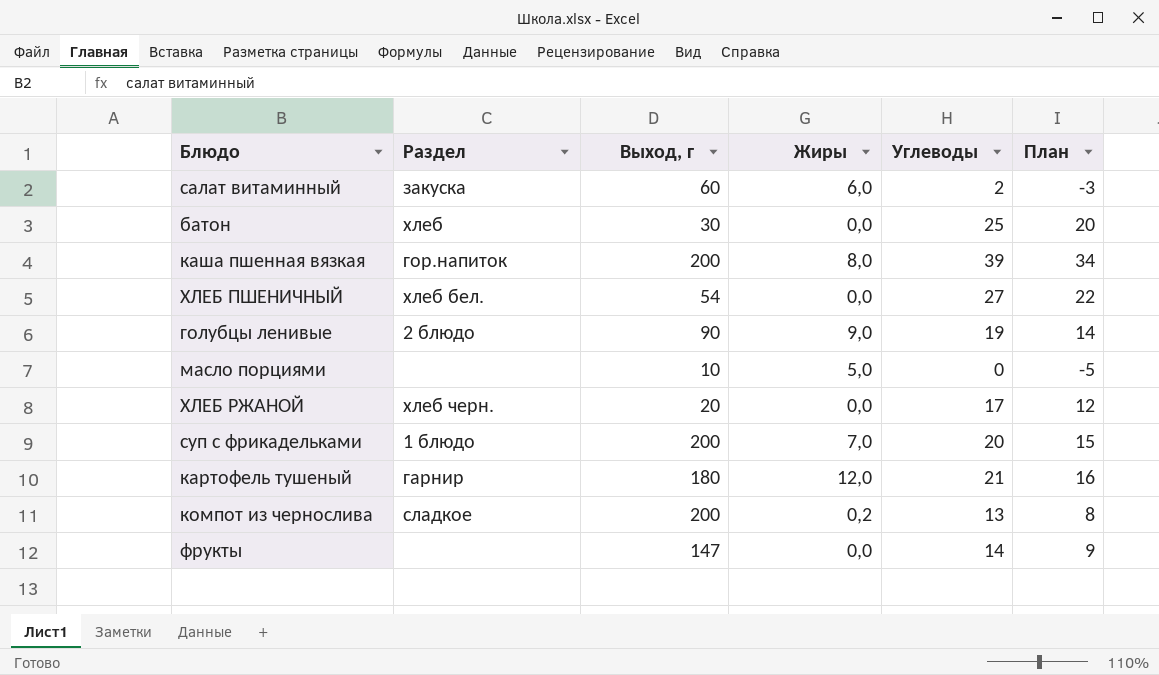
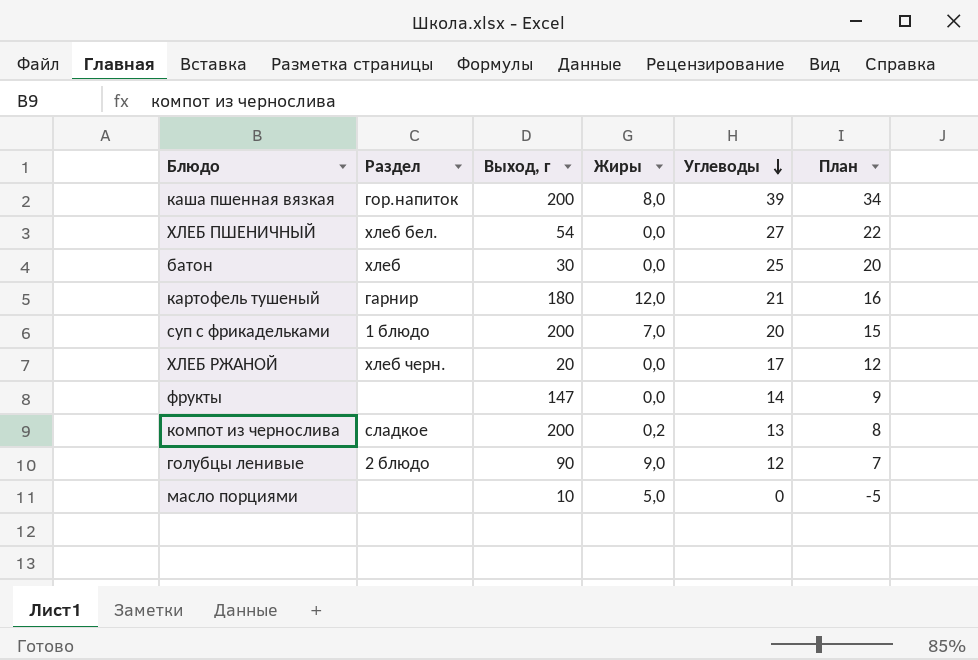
row order: none -> Углеводы descending
row салат витаминный: закуска | 60 | 6,0 | 2 | -3 -> none
голубцы ленивые | Углеводы: 19 -> 12
голубцы ленивые | План: 14 -> 7

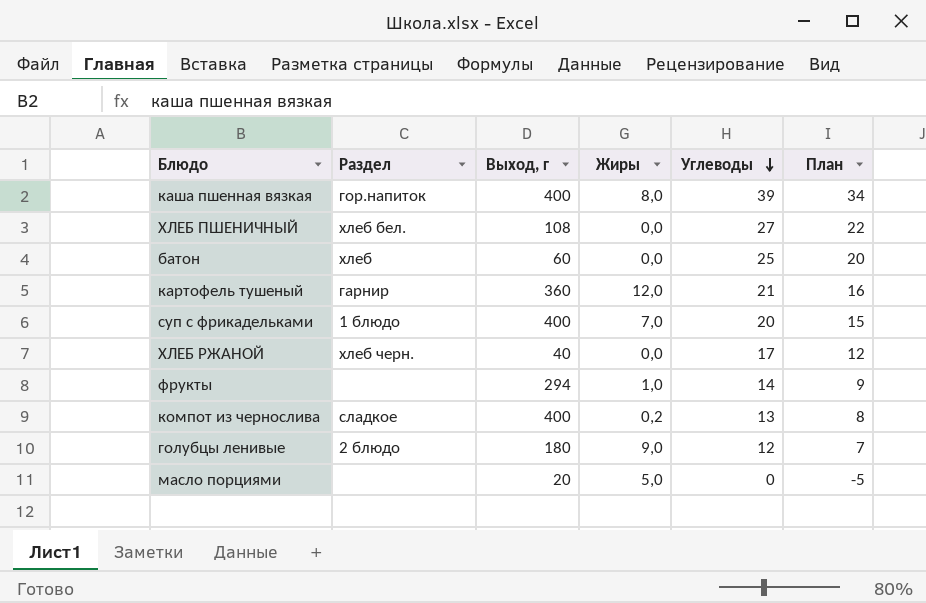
каша пшенная вязкая | Выход, г: 200 -> 400
ХЛЕБ ПШЕНИЧНЫЙ | Выход, г: 54 -> 108
батон | Выход, г: 30 -> 60
картофель тушеный | Выход, г: 180 -> 360
суп с фрикадельками | Выход, г: 200 -> 400
ХЛЕБ РЖАНОЙ | Выход, г: 20 -> 40
фрукты | Выход, г: 147 -> 294
фрукты | Жиры: 0,0 -> 1,0
компот из чернослива | Выход, г: 200 -> 400
голубцы ленивые | Выход, г: 90 -> 180
масло порциями | Выход, г: 10 -> 20

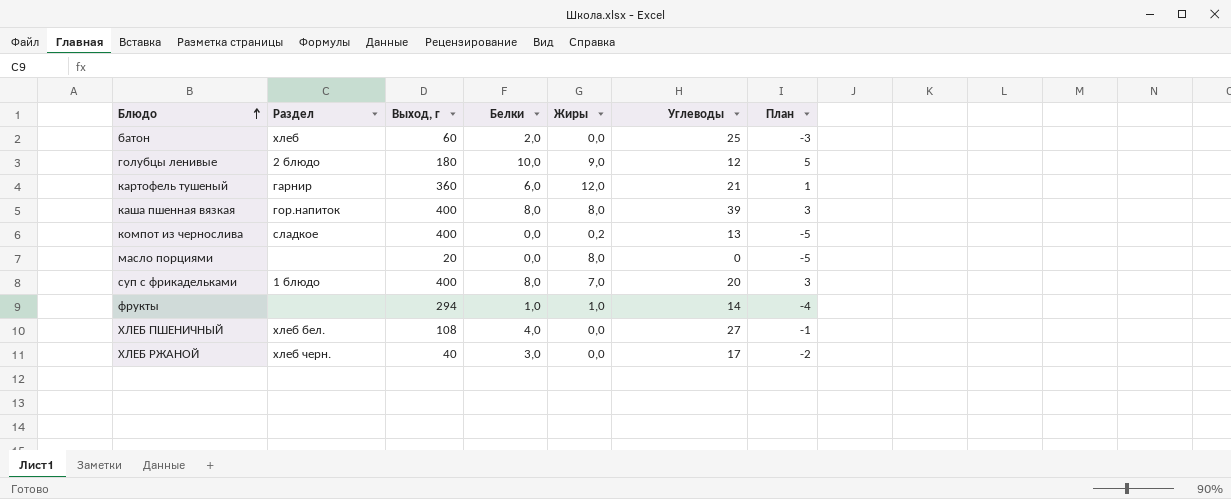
row order: Углеводы descending -> Блюдо ascending
column Белки | position: none -> 4
column План | formula: [Углеводы] - 5 -> [Белки] - 5
масло порциями | Жиры: 5,0 -> 8,0

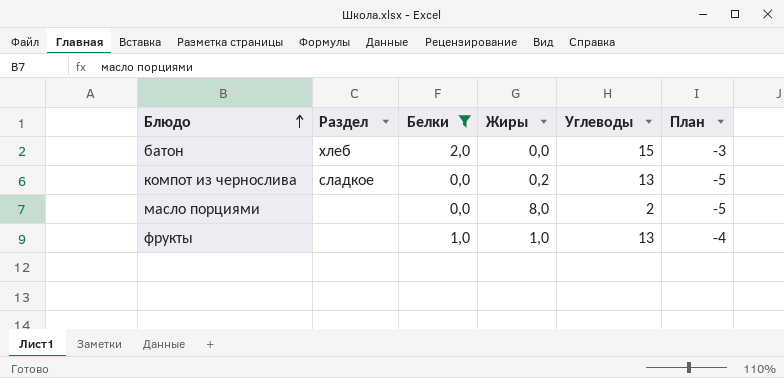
filter: none -> Белки <= 2,0
column Выход, г | position: 3 -> none
батон | Углеводы: 25 -> 15
масло порциями | Углеводы: 0 -> 2
фрукты | Углеводы: 14 -> 13

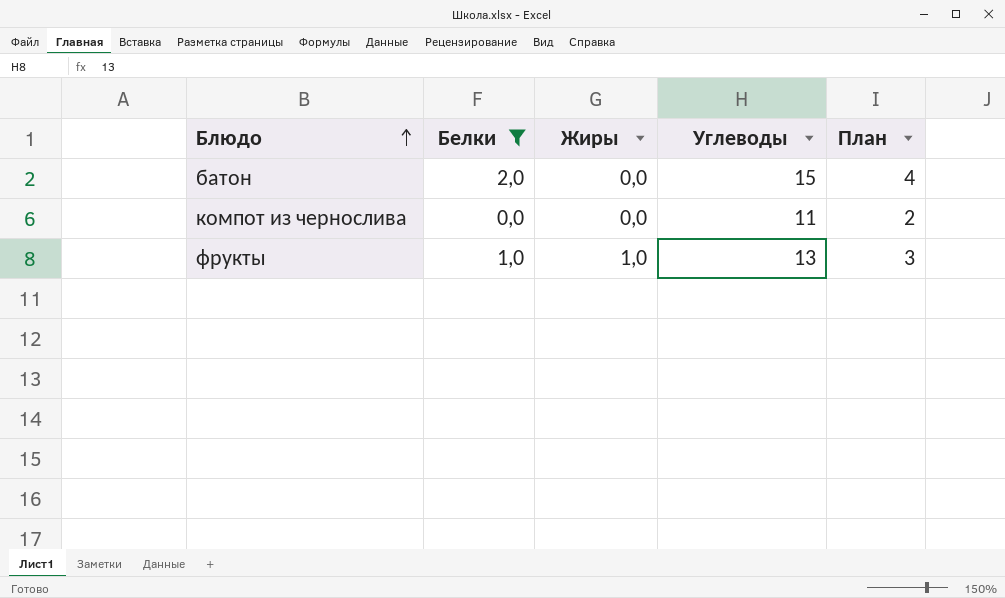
column Раздел | position: 2 -> none
column План | formula: [Белки] - 5 -> [Белки] + 2
row масло порциями: none | 0,0 | 8,0 | 2 | -5 -> none
компот из чернослива | Жиры: 0,2 -> 0,0
компот из чернослива | Углеводы: 13 -> 11

